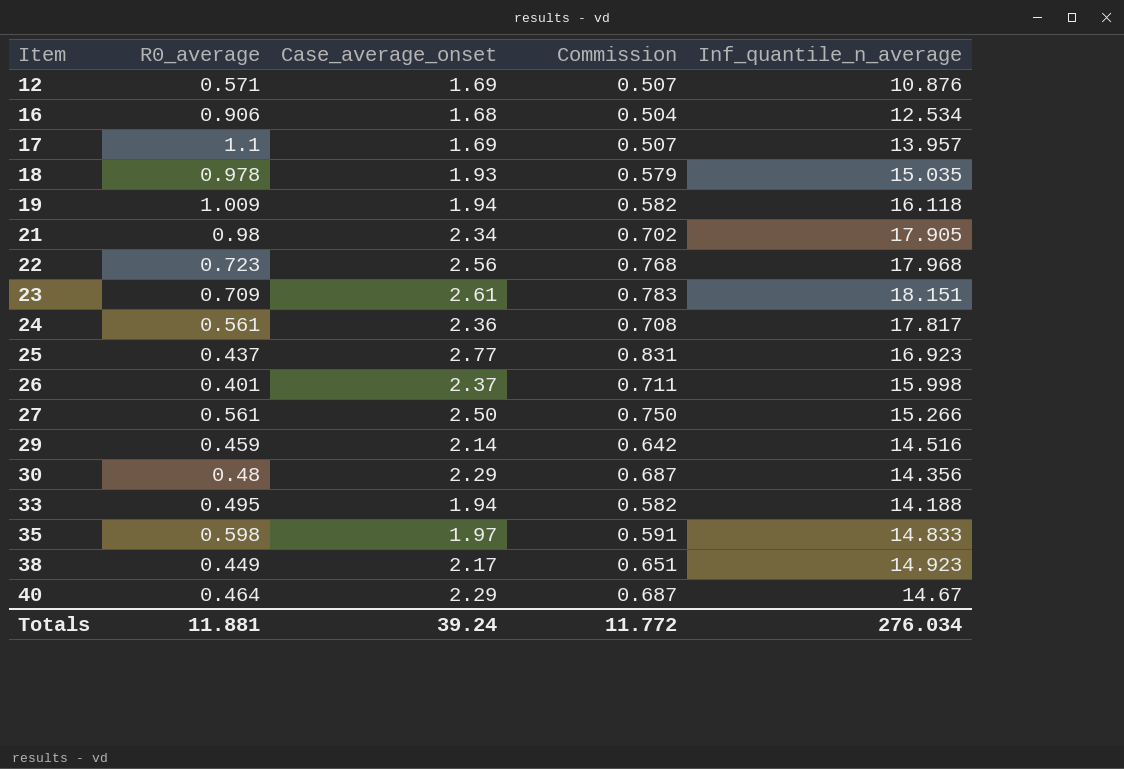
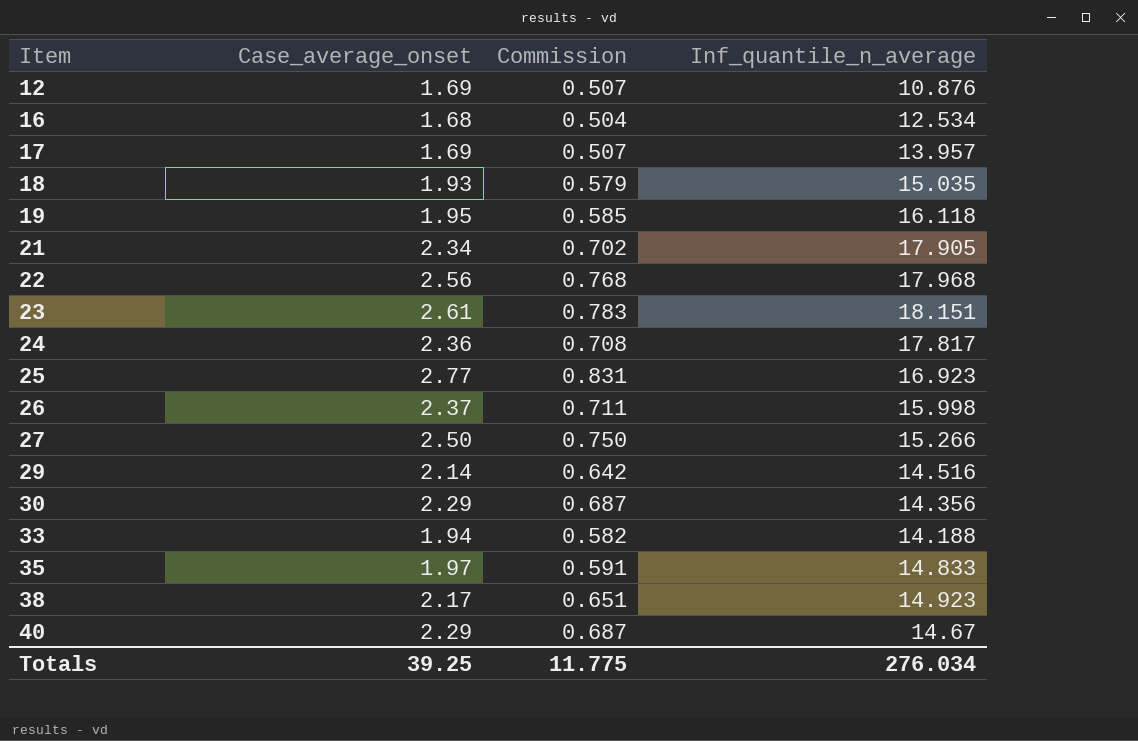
column R0_average | position: 2 -> none
19 | Case_average_onset: 1.94 -> 1.95
19 | Commission: 0.582 -> 0.585
Totals | Case_average_onset: 39.24 -> 39.25
Totals | Commission: 11.772 -> 11.775

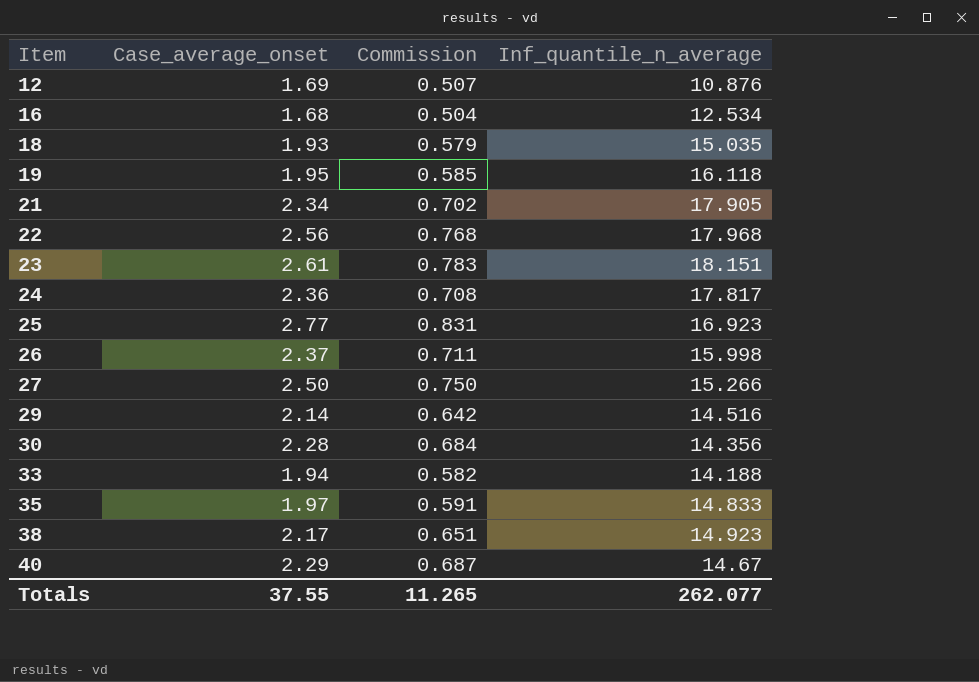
row 17: 1.69 | 0.507 | 13.957 -> none
30 | Case_average_onset: 2.29 -> 2.28
30 | Commission: 0.687 -> 0.684
Totals | Case_average_onset: 39.25 -> 37.55
Totals | Commission: 11.775 -> 11.265
Totals | Inf_quantile_n_average: 276.034 -> 262.077

